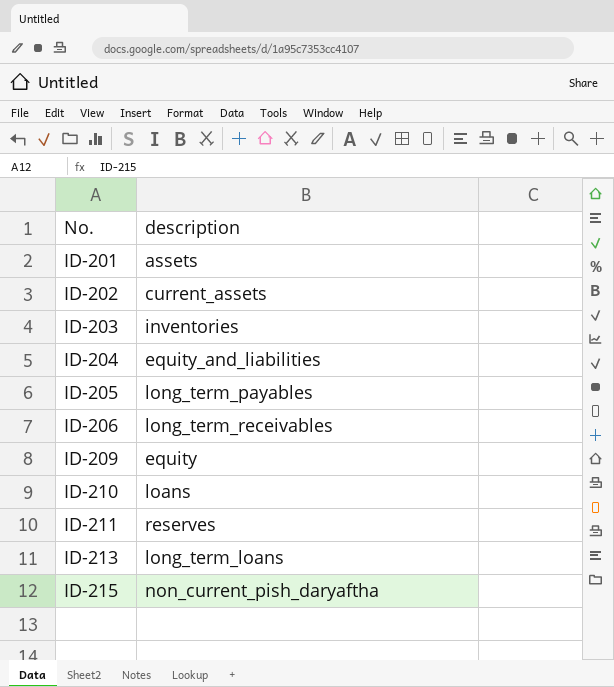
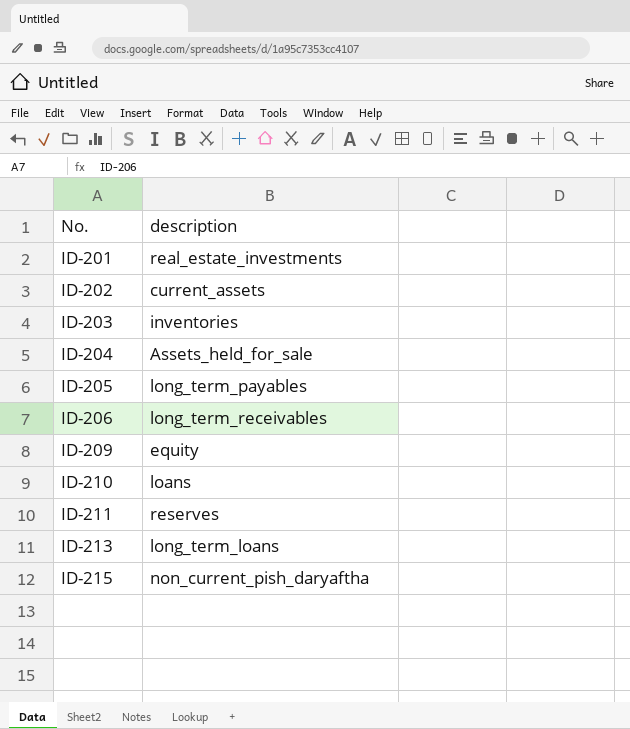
ID-201 | description: assets -> real_estate_investments
ID-204 | description: equity_and_liabilities -> Assets_held_for_sale

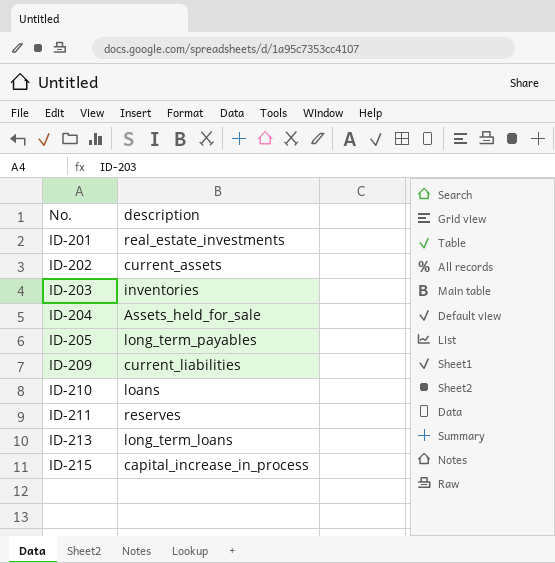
row ID-206: long_term_receivables -> none
ID-209 | description: equity -> current_liabilities
ID-215 | description: non_current_pish_daryaftha -> capital_increase_in_process

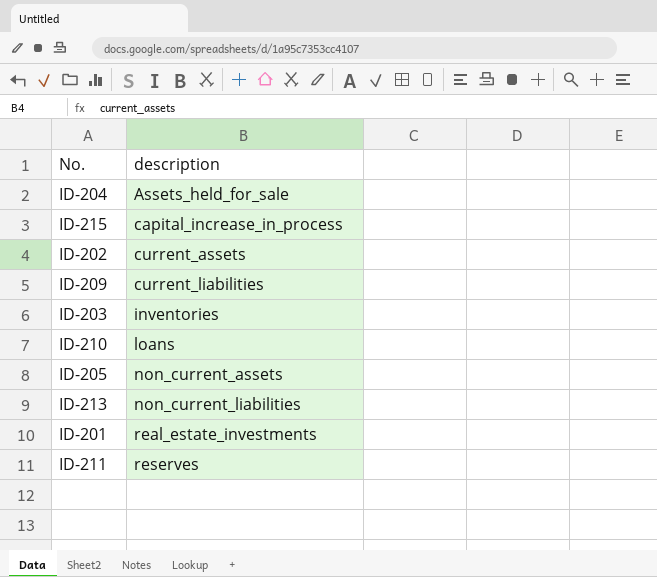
row order: No. ascending -> description ascending
ID-205 | description: long_term_payables -> non_current_assets
ID-213 | description: long_term_loans -> non_current_liabilities

